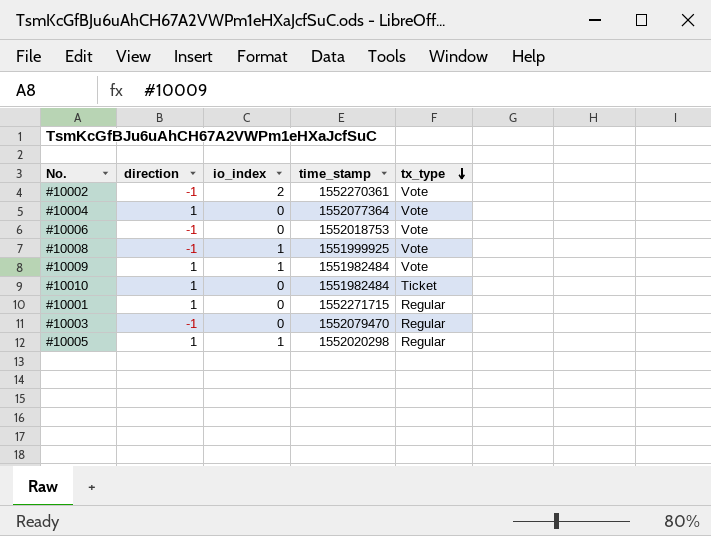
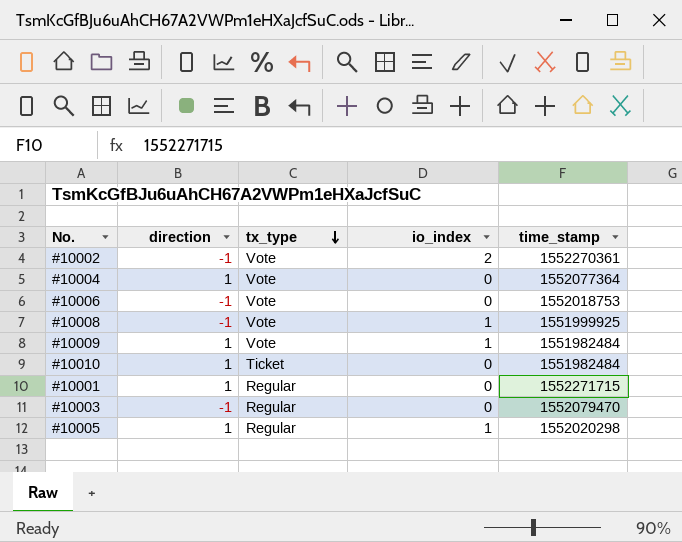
column tx_type | position: 5 -> 3

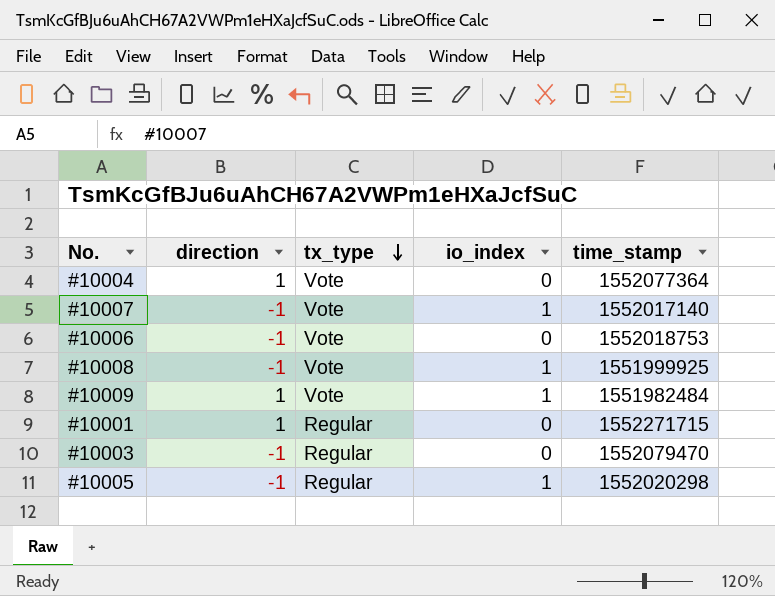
row #10002: -1 | Vote | 2 | 1552270361 -> none
row #10010: 1 | Ticket | 0 | 1551982484 -> none
row #10007: none -> -1 | Vote | 1 | 1552017140
#10005 | direction: 1 -> -1

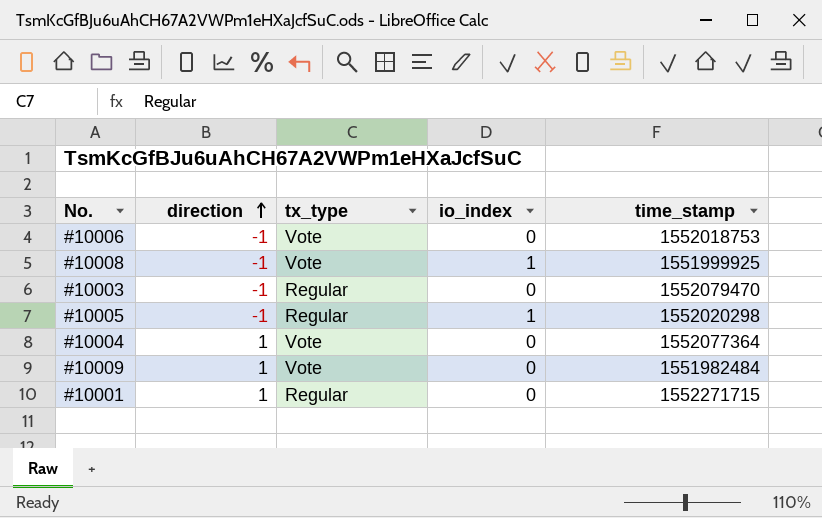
row order: tx_type descending -> direction ascending
row #10007: -1 | Vote | 1 | 1552017140 -> none
#10009 | io_index: 1 -> 0

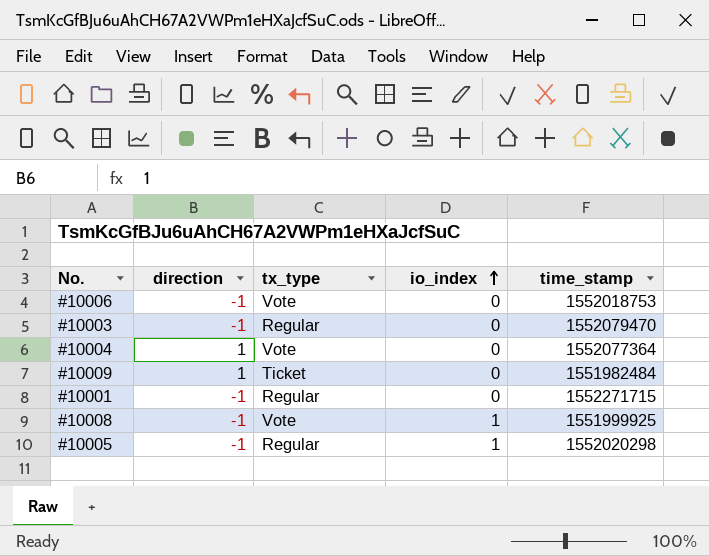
row order: direction ascending -> io_index ascending
#10009 | tx_type: Vote -> Ticket
#10001 | direction: 1 -> -1

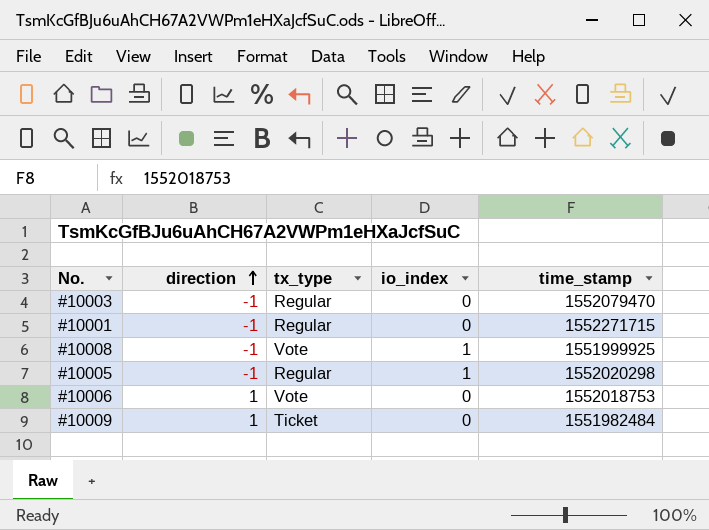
row order: io_index ascending -> direction ascending
row #10004: 1 | Vote | 0 | 1552077364 -> none
#10006 | direction: -1 -> 1

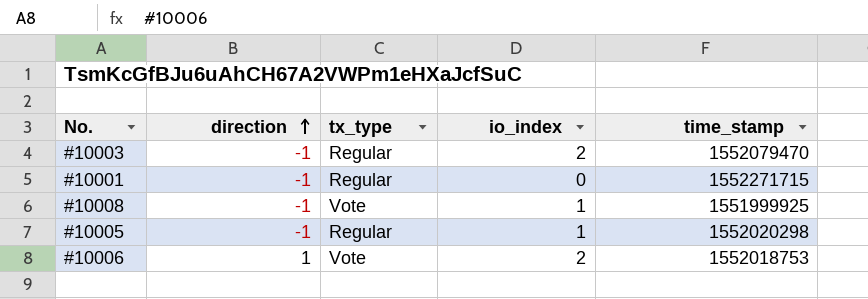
row #10009: 1 | Ticket | 0 | 1551982484 -> none
#10003 | io_index: 0 -> 2
#10006 | io_index: 0 -> 2

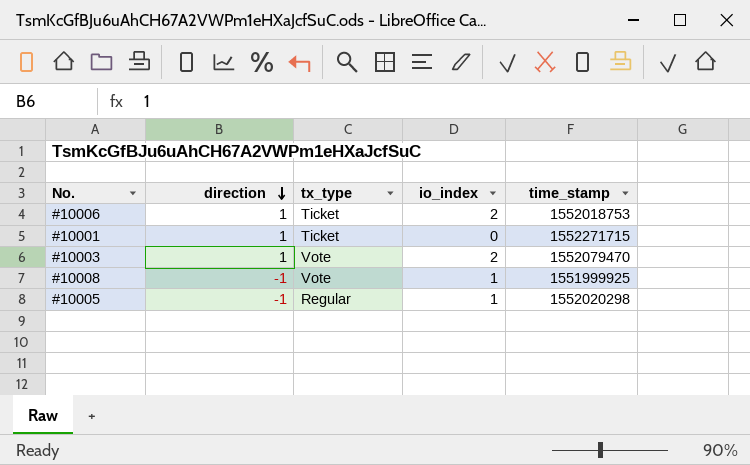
row order: direction ascending -> direction descending
#10006 | tx_type: Vote -> Ticket
#10001 | direction: -1 -> 1
#10001 | tx_type: Regular -> Ticket
#10003 | direction: -1 -> 1
#10003 | tx_type: Regular -> Vote

